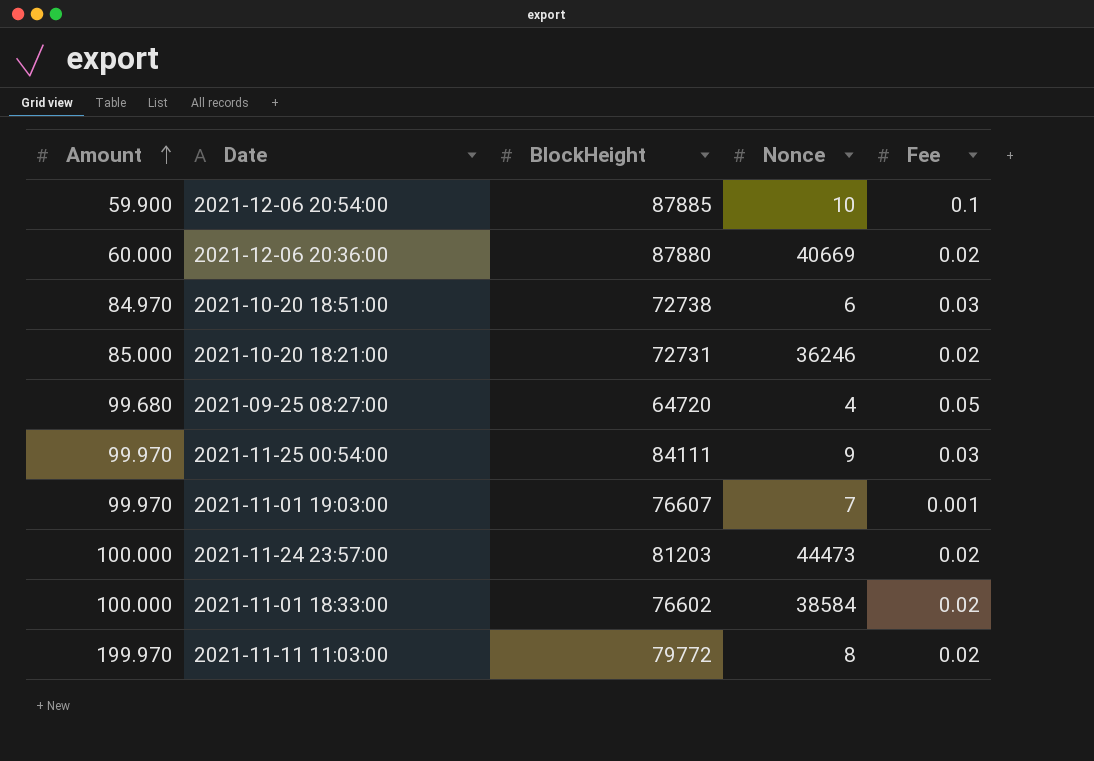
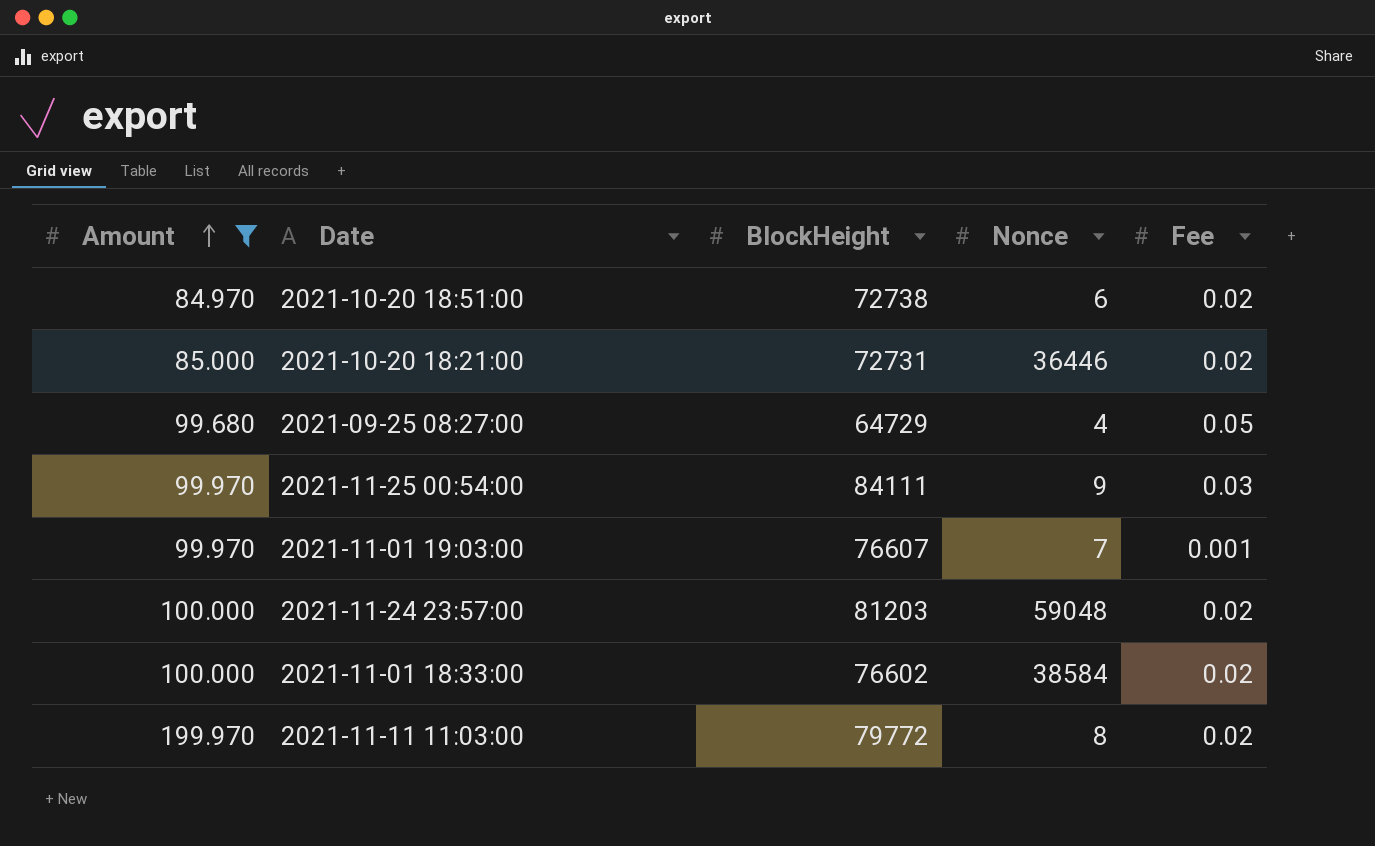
filter: none -> Amount >= 84.970
2021-10-20 18:51:00 | Fee: 0.03 -> 0.02
2021-10-20 18:21:00 | Nonce: 36246 -> 36446
2021-09-25 08:27:00 | BlockHeight: 64720 -> 64729
2021-11-24 23:57:00 | Nonce: 44473 -> 59048

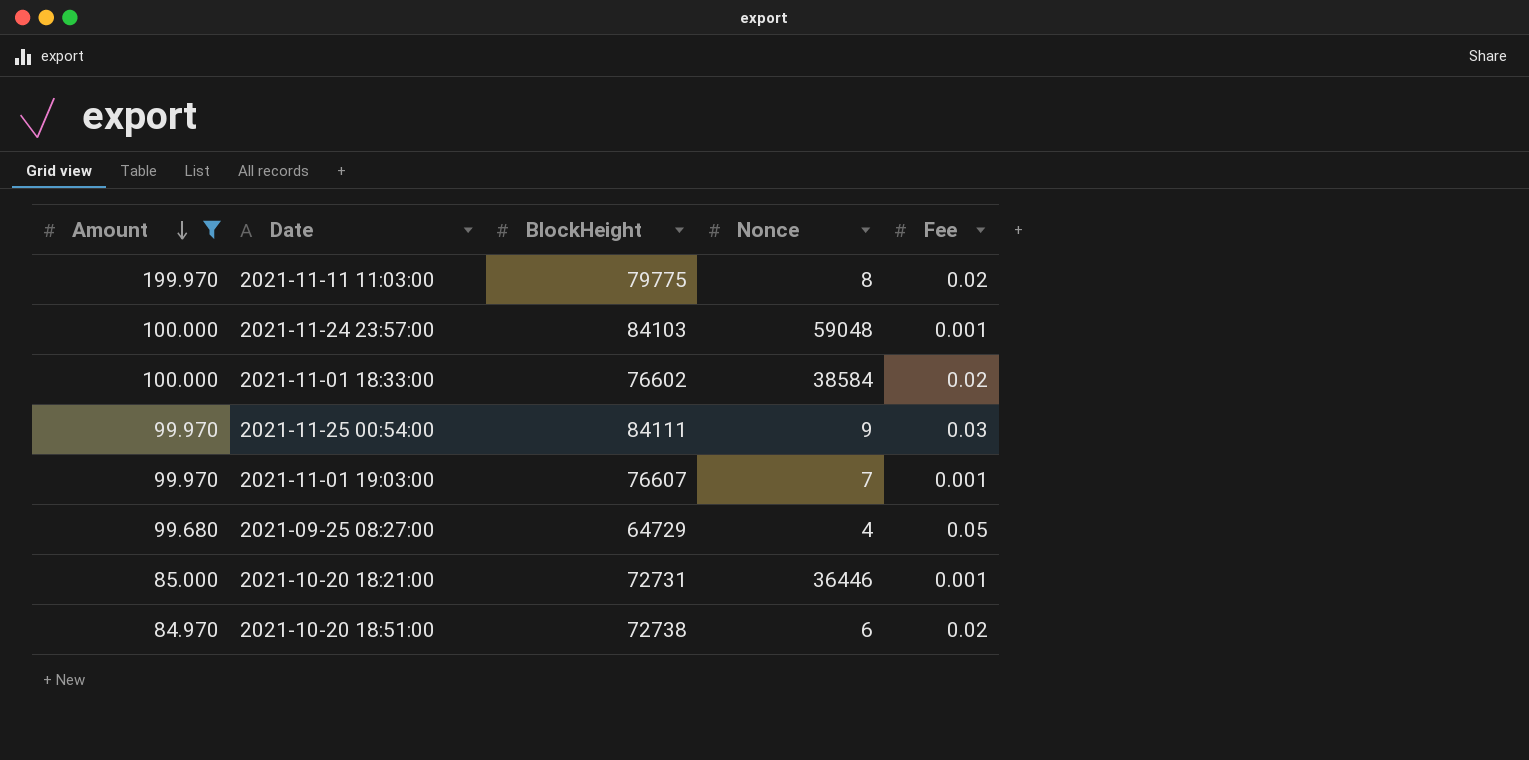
row order: Amount ascending -> Amount descending
2021-11-11 11:03:00 | BlockHeight: 79772 -> 79775
2021-11-24 23:57:00 | BlockHeight: 81203 -> 84103
2021-11-24 23:57:00 | Fee: 0.02 -> 0.001
2021-10-20 18:21:00 | Fee: 0.02 -> 0.001

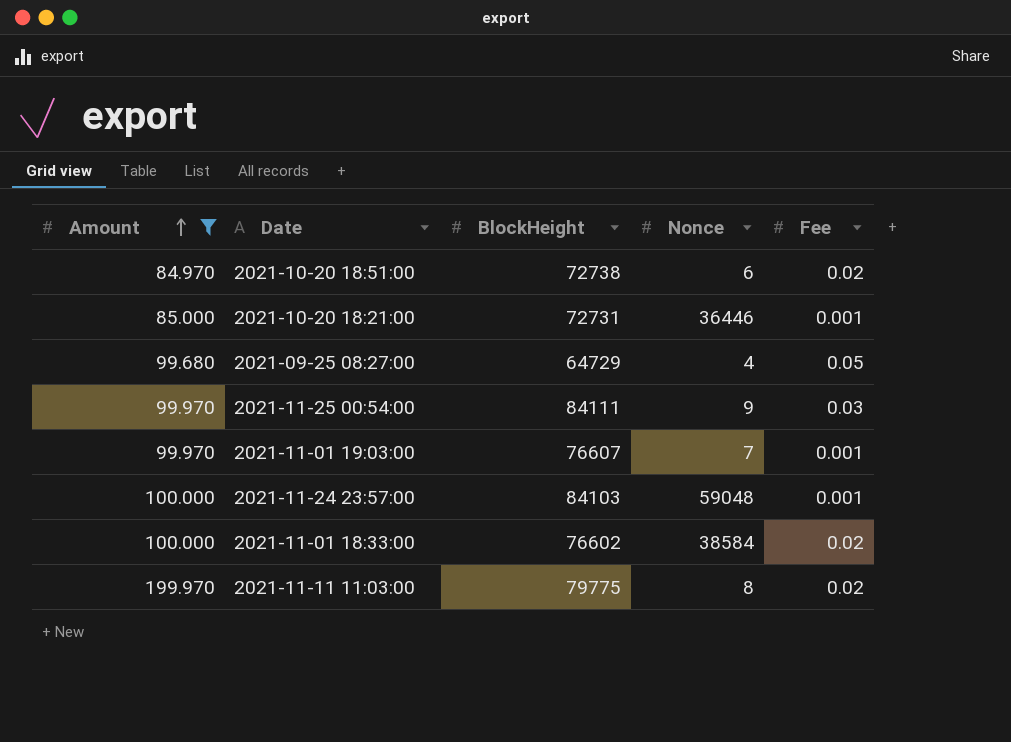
row order: Amount descending -> Amount ascending

